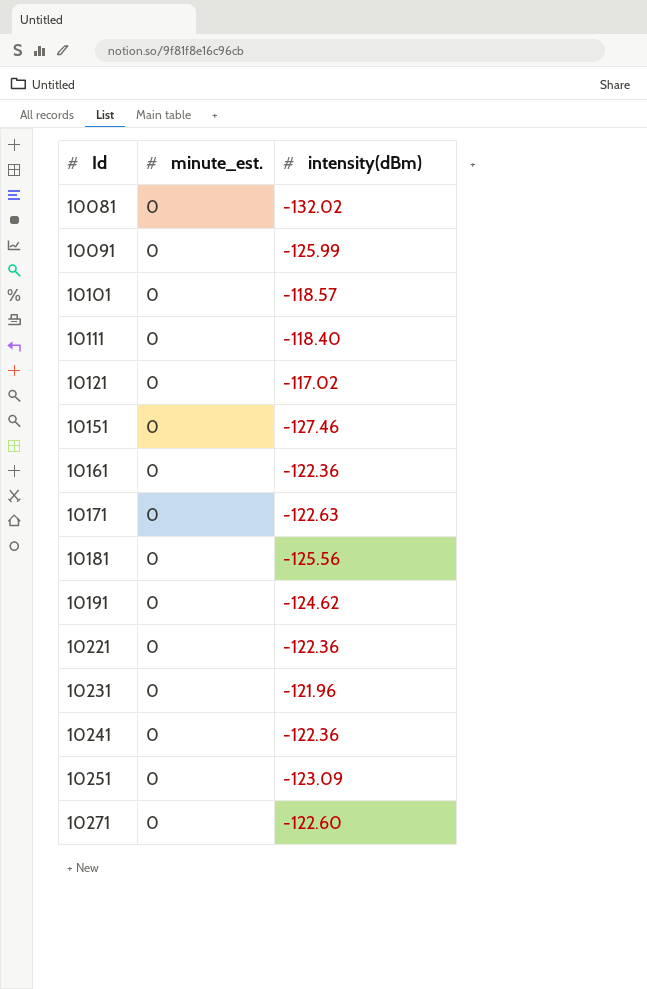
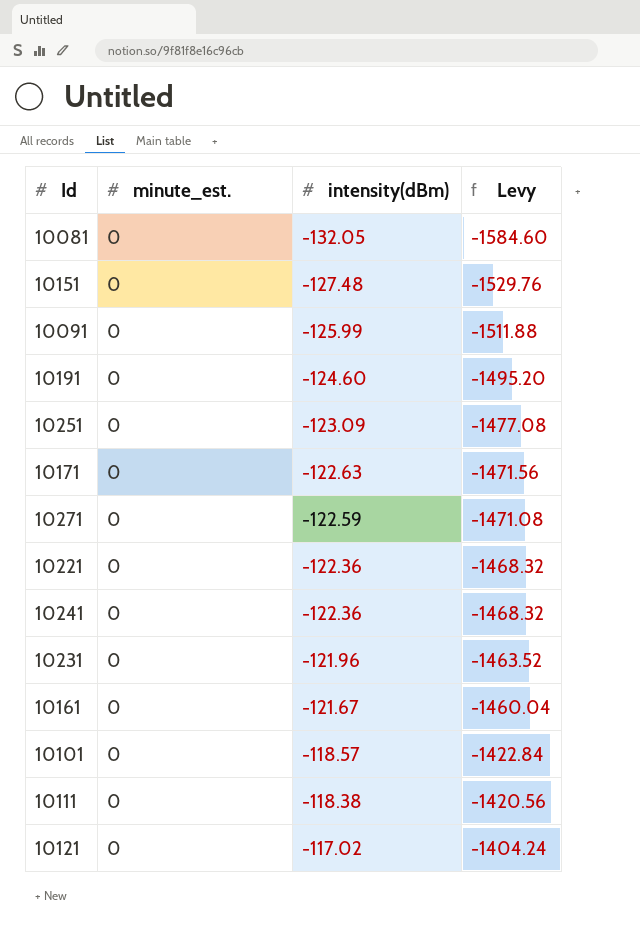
row order: Id ascending -> intensity(dBm) ascending
column Levy | formula: none -> [intensity(dBm)] * 12
row 10181: 0 | -125.56 -> none
10081 | intensity(dBm): -132.02 -> -132.05
10151 | intensity(dBm): -127.46 -> -127.48
10191 | intensity(dBm): -124.62 -> -124.60
10271 | intensity(dBm): -122.60 -> -122.59
10161 | intensity(dBm): -122.36 -> -121.67
10111 | intensity(dBm): -118.40 -> -118.38

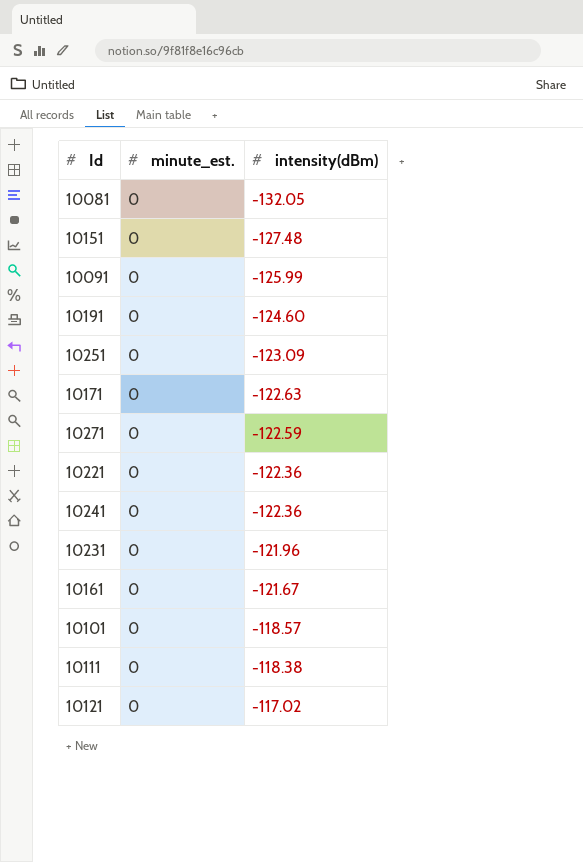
column Levy | formula: [intensity(dBm)] * 12 -> none

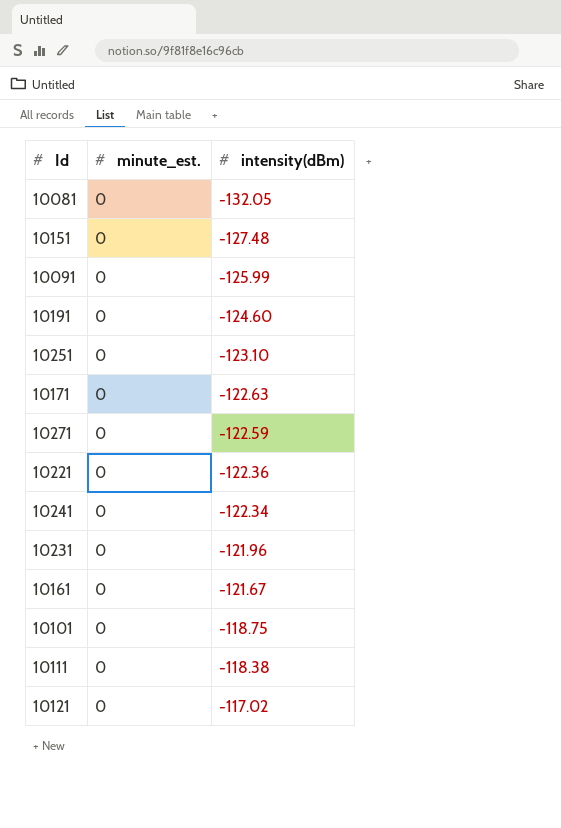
10251 | intensity(dBm): -123.09 -> -123.10
10241 | intensity(dBm): -122.36 -> -122.34
10101 | intensity(dBm): -118.57 -> -118.75

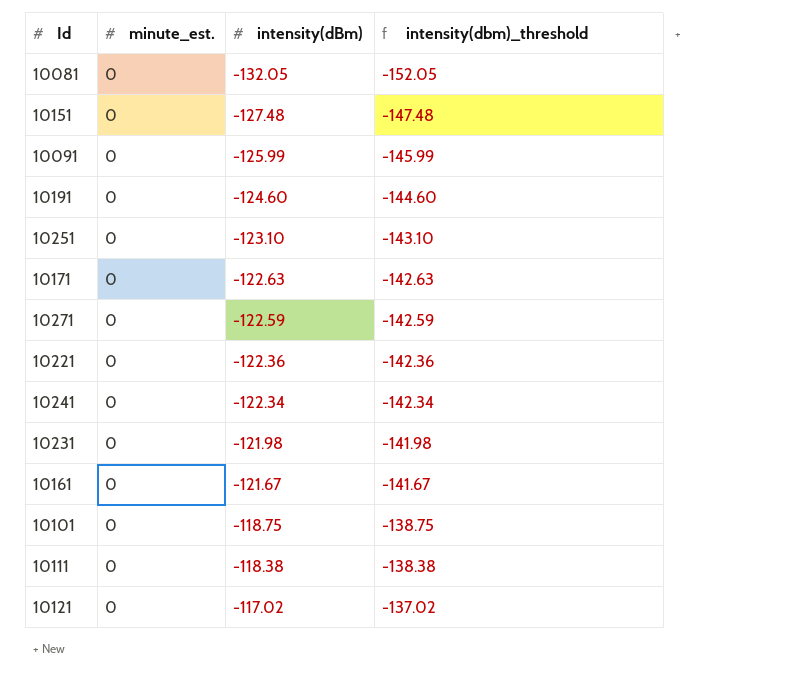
column intensity(dbm)_threshold | formula: none -> [intensity(dBm)] - 20
10231 | intensity(dBm): -121.96 -> -121.98

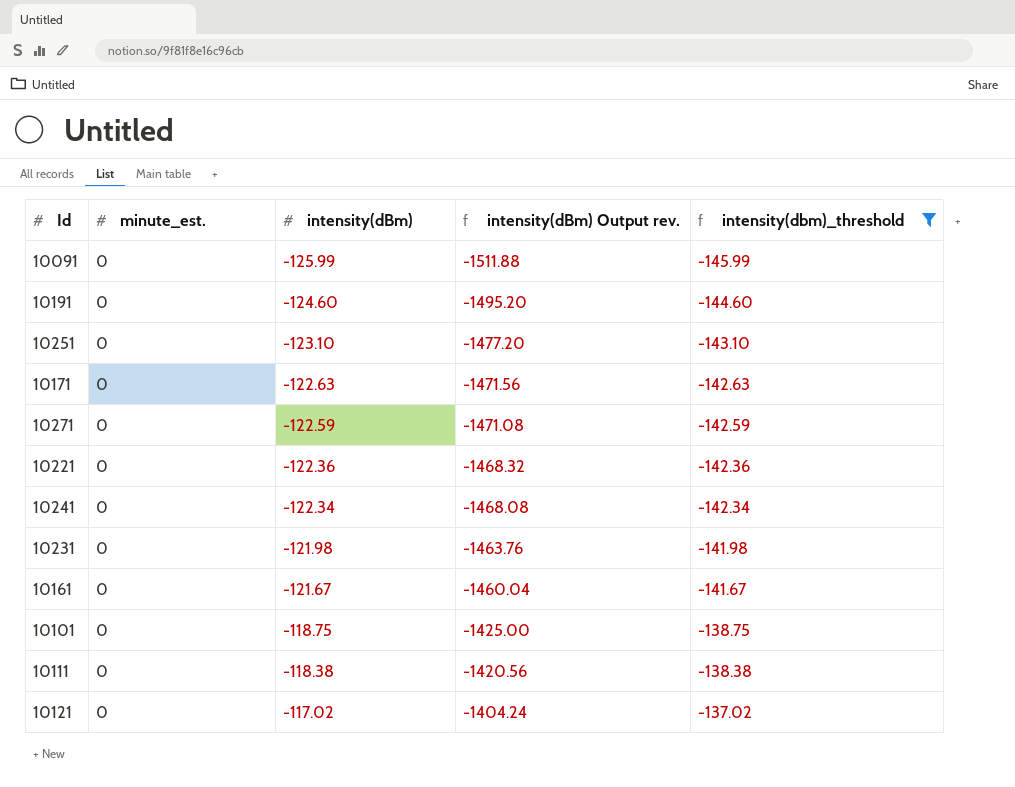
filter: none -> intensity(dbm)_threshold >= -145.99
column intensity(dBm) Output rev. | formula: none -> [intensity(dBm)] * 12

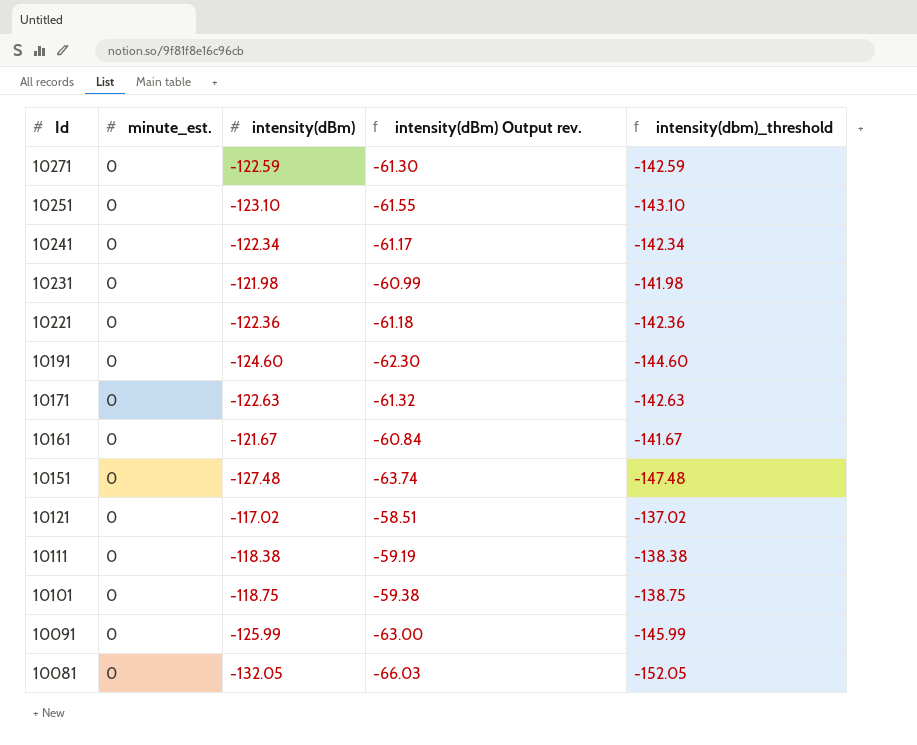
filter: intensity(dbm)_threshold >= -145.99 -> none
row order: intensity(dBm) ascending -> Id descending
column intensity(dBm) Output rev. | formula: [intensity(dBm)] * 12 -> [intensity(dBm)] * 0.5

